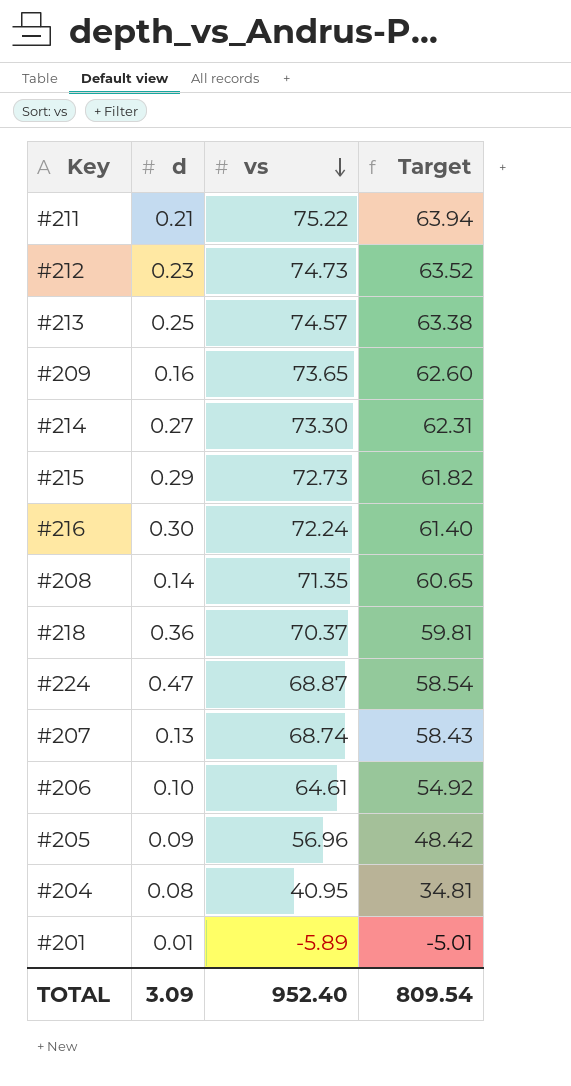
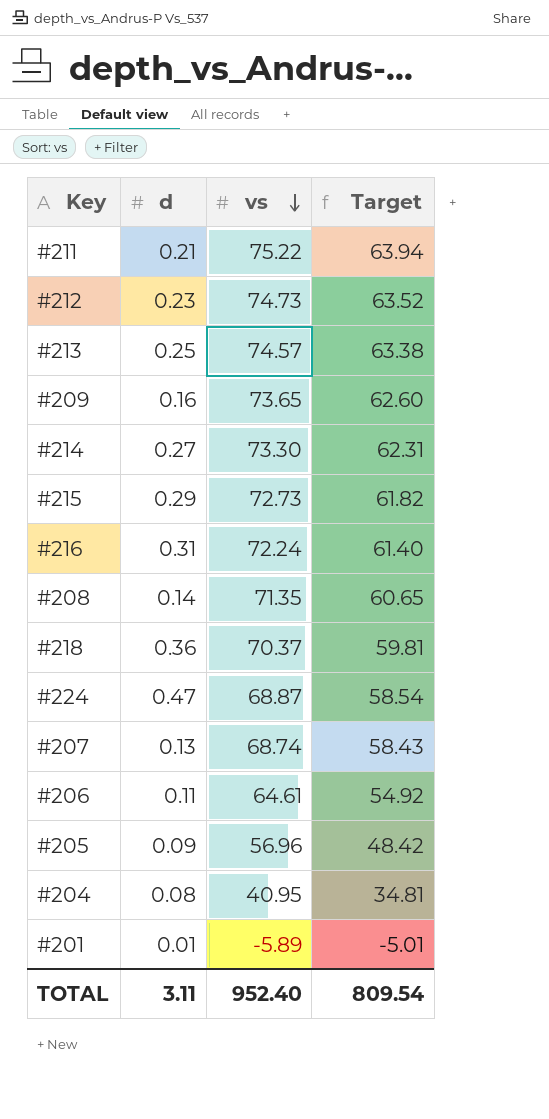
#216 | d: 0.30 -> 0.31
#206 | d: 0.10 -> 0.11
TOTAL | d: 3.09 -> 3.11

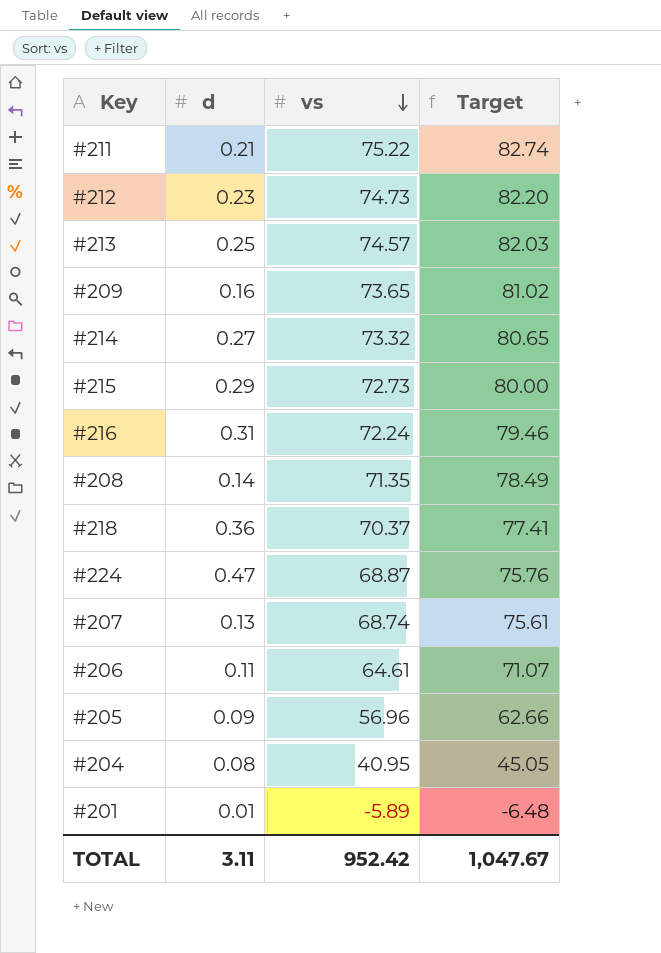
column Target | formula: [vs] * 0.85 -> [vs] * 1.1
#214 | vs: 73.30 -> 73.32
TOTAL | vs: 952.40 -> 952.42
TOTAL | Target: 809.54 -> 1,047.67

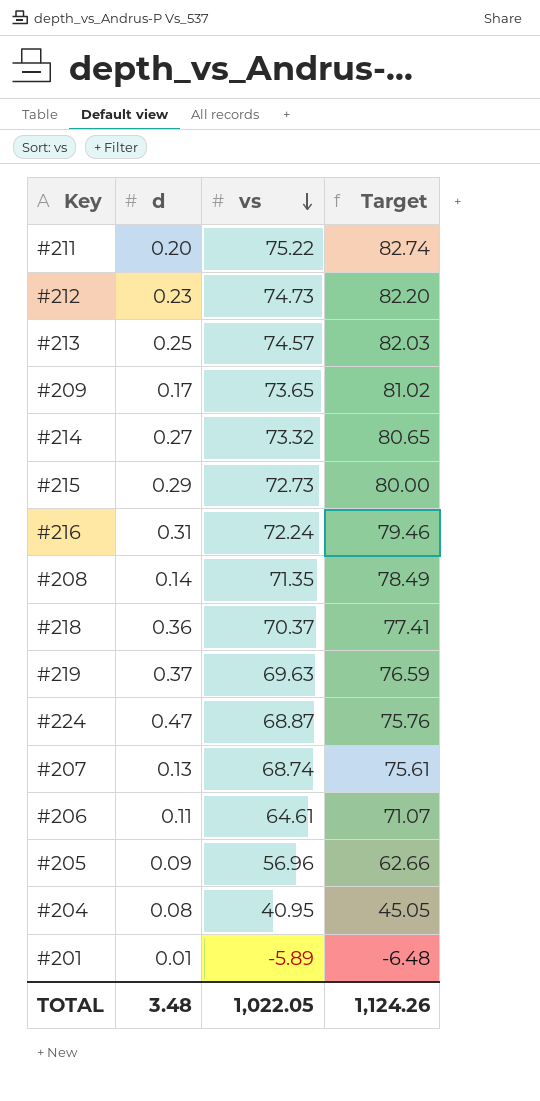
#211 | d: 0.21 -> 0.20
#209 | d: 0.16 -> 0.17
row #219: none -> 0.37 | 69.63 | 76.59
TOTAL | d: 3.11 -> 3.48
TOTAL | vs: 952.42 -> 1,022.05
TOTAL | Target: 1,047.67 -> 1,124.26

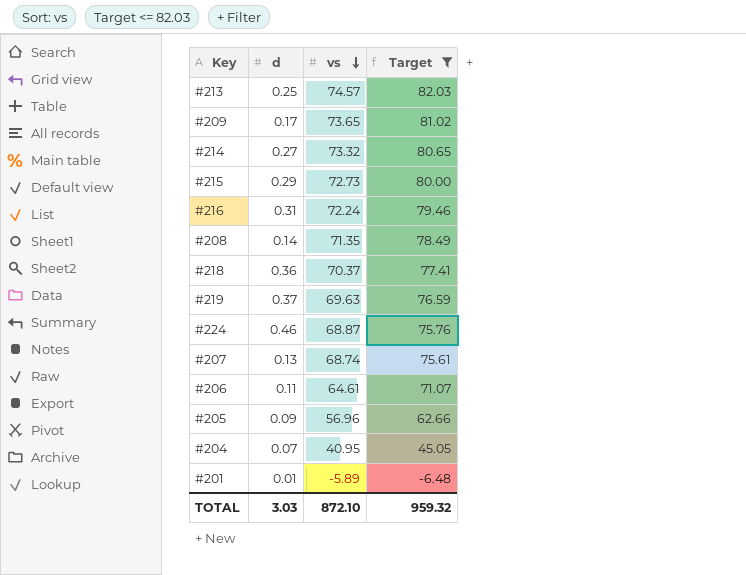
filter: none -> Target <= 82.03
#224 | d: 0.47 -> 0.46
#204 | d: 0.08 -> 0.07
TOTAL | d: 3.48 -> 3.03
TOTAL | vs: 1,022.05 -> 872.10
TOTAL | Target: 1,124.26 -> 959.32

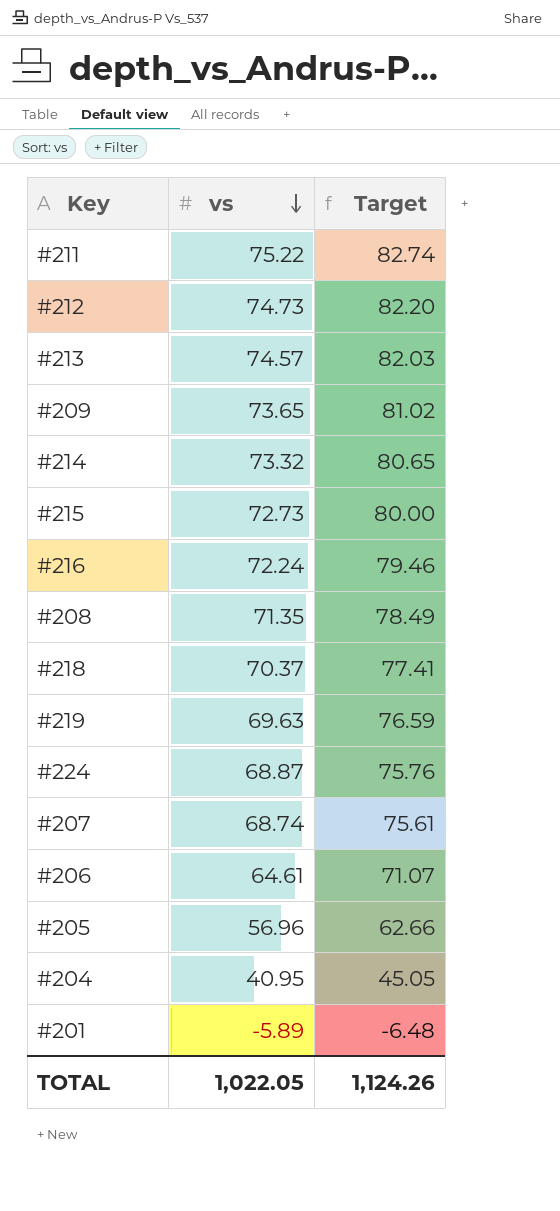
filter: Target <= 82.03 -> none
column d | position: 2 -> none
TOTAL | vs: 872.10 -> 1,022.05
TOTAL | Target: 959.32 -> 1,124.26

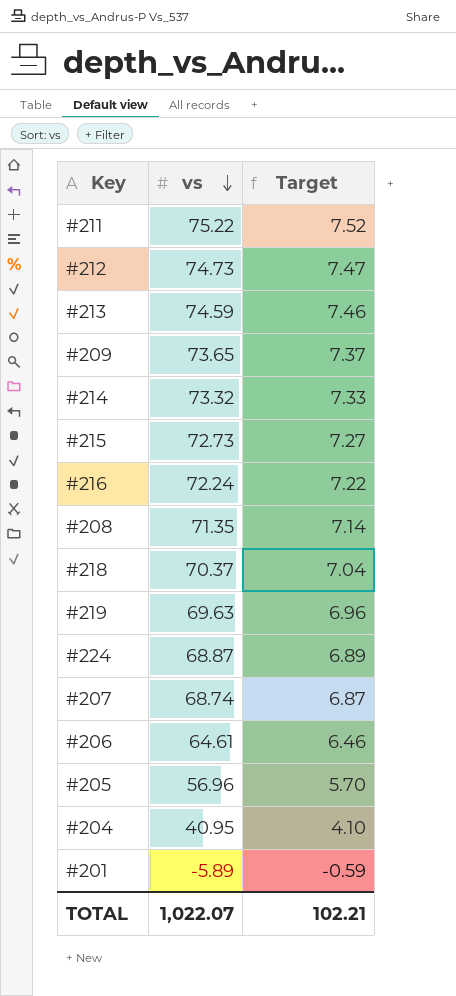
column Target | formula: [vs] * 1.1 -> [vs] * 0.1
#213 | vs: 74.57 -> 74.59
TOTAL | vs: 1,022.05 -> 1,022.07
TOTAL | Target: 1,124.26 -> 102.21

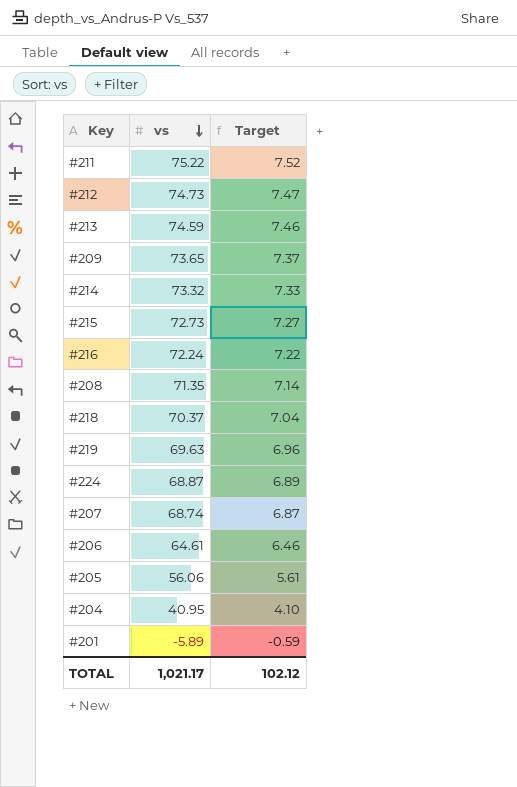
#205 | vs: 56.96 -> 56.06
#205 | Target: 5.70 -> 5.61
TOTAL | vs: 1,022.07 -> 1,021.17
TOTAL | Target: 102.21 -> 102.12

